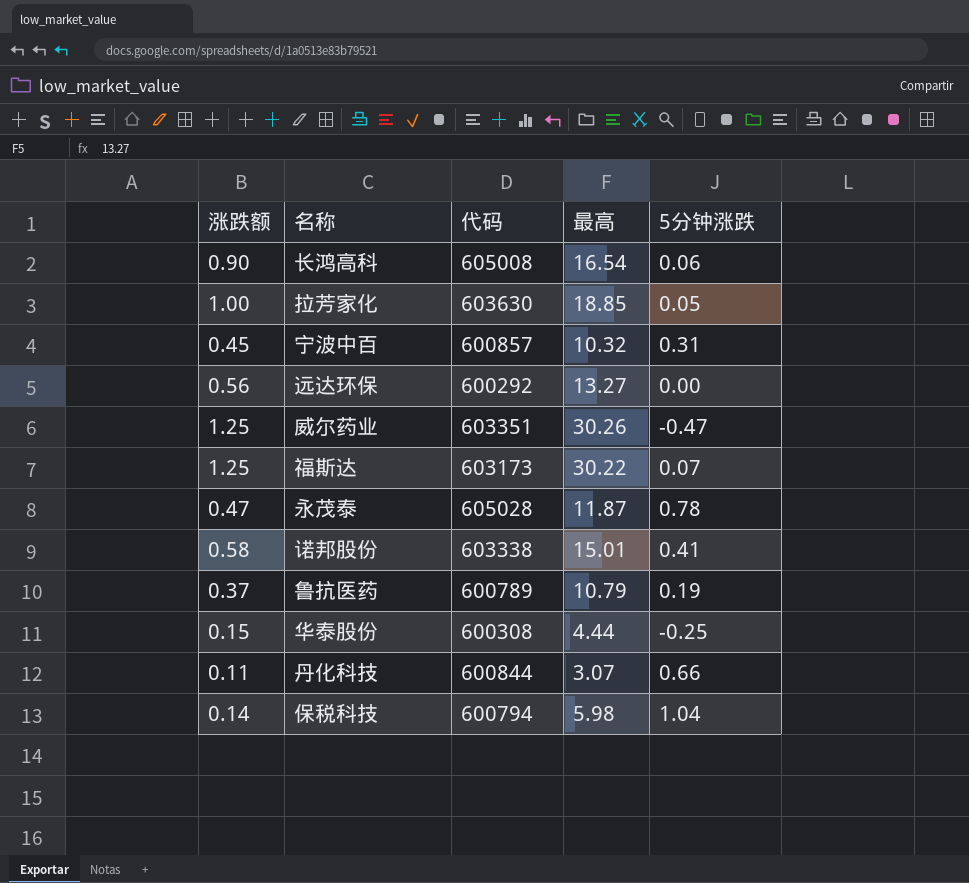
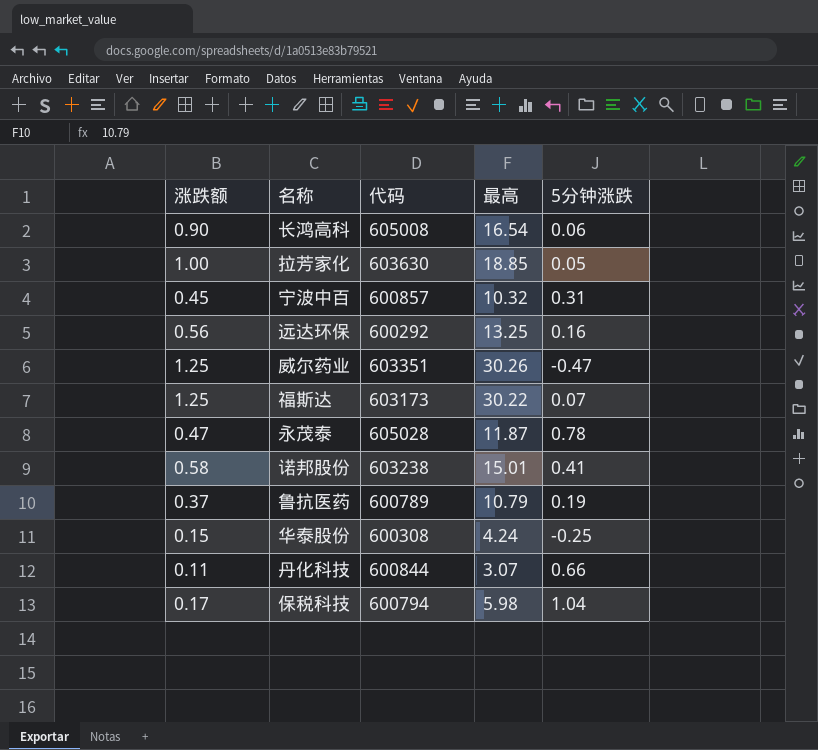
远达环保 | 最高: 13.27 -> 13.25
远达环保 | 5分钟涨跌: 0.00 -> 0.16
诺邦股份 | 代码: 603338 -> 603238
华泰股份 | 最高: 4.44 -> 4.24
保税科技 | 涨跌额: 0.14 -> 0.17

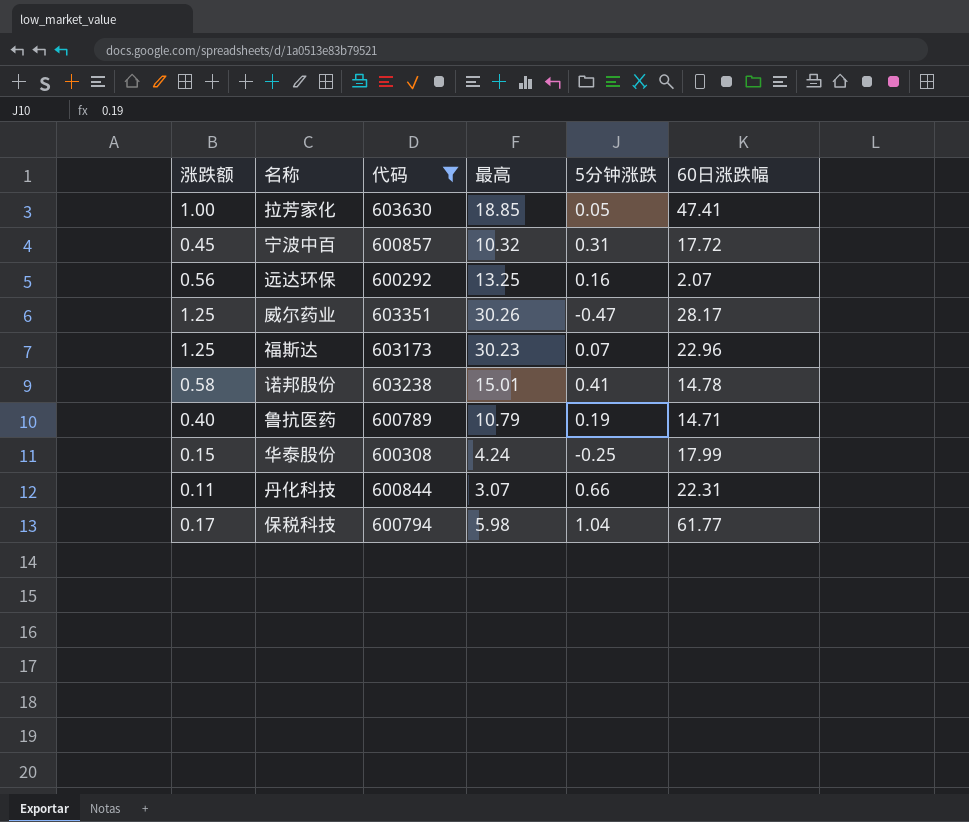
filter: none -> 代码 <= 603630
column 60日涨跌幅 | position: none -> 6
福斯达 | 最高: 30.22 -> 30.23
鲁抗医药 | 涨跌额: 0.37 -> 0.40

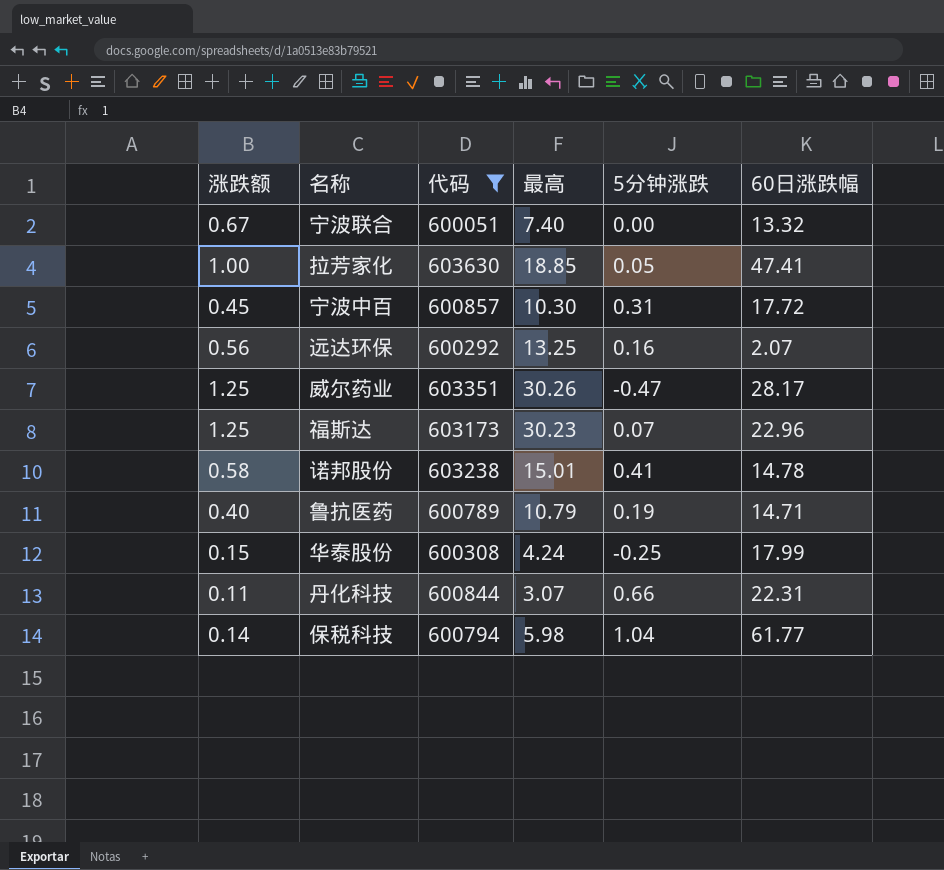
row 宁波联合: none -> 0.67 | 600051 | 7.40 | 0.00 | 13.32
宁波中百 | 最高: 10.32 -> 10.30
保税科技 | 涨跌额: 0.17 -> 0.14

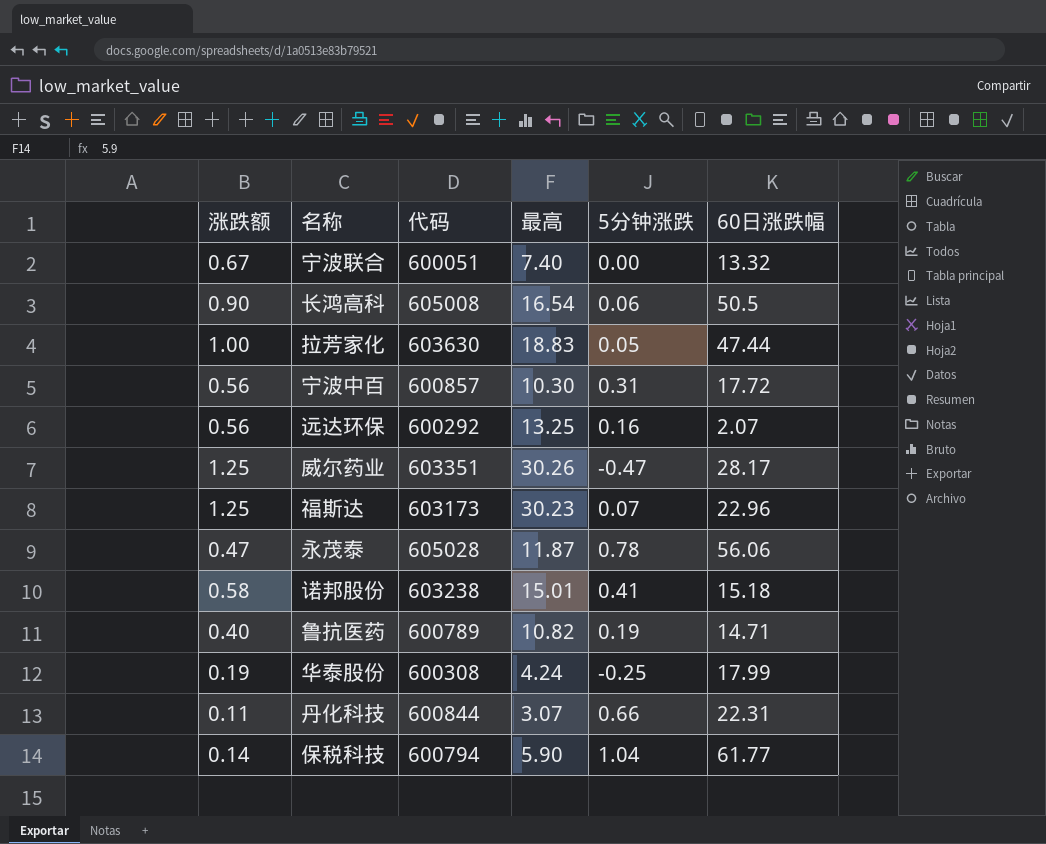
filter: 代码 <= 603630 -> none
拉芳家化 | 最高: 18.85 -> 18.83
拉芳家化 | 60日涨跌幅: 47.41 -> 47.44
宁波中百 | 涨跌额: 0.45 -> 0.56
诺邦股份 | 60日涨跌幅: 14.78 -> 15.18
鲁抗医药 | 最高: 10.79 -> 10.82
华泰股份 | 涨跌额: 0.15 -> 0.19
保税科技 | 最高: 5.98 -> 5.90

